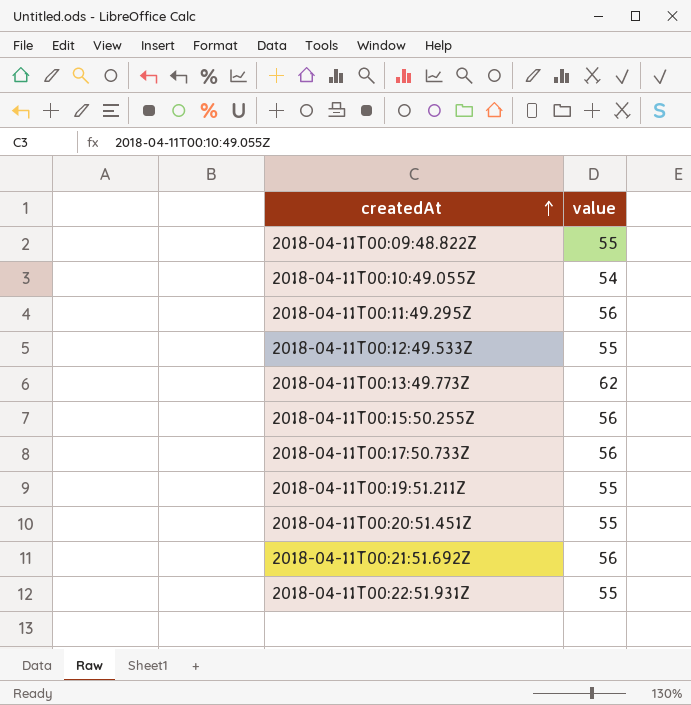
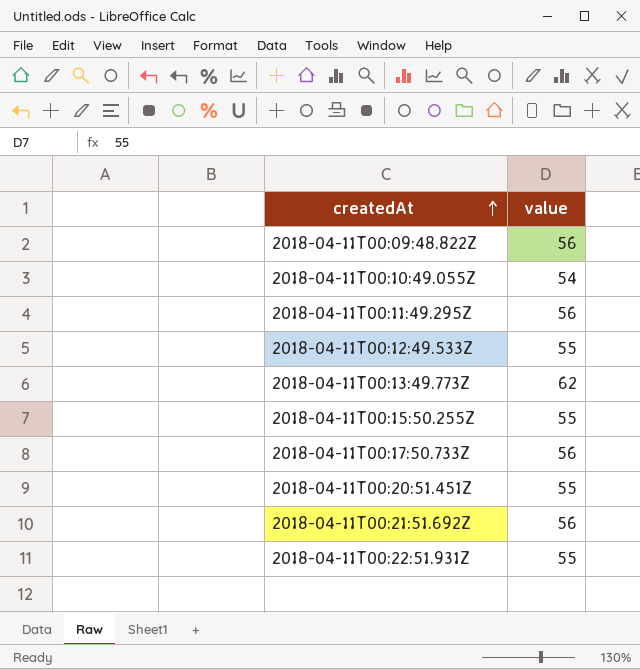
row 2018-04-11T00:19:51.211Z: 55 -> none
2018-04-11T00:09:48.822Z | value: 55 -> 56
2018-04-11T00:15:50.255Z | value: 56 -> 55

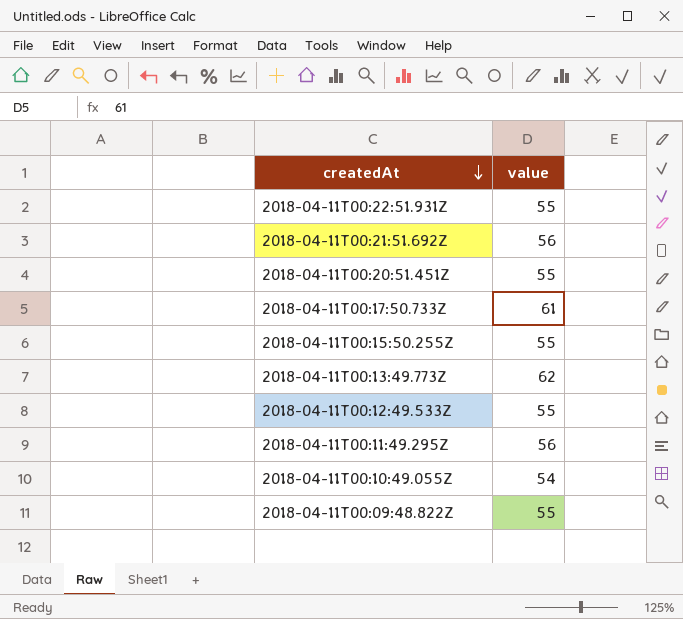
row order: createdAt ascending -> createdAt descending
2018-04-11T00:17:50.733Z | value: 56 -> 61
2018-04-11T00:09:48.822Z | value: 56 -> 55

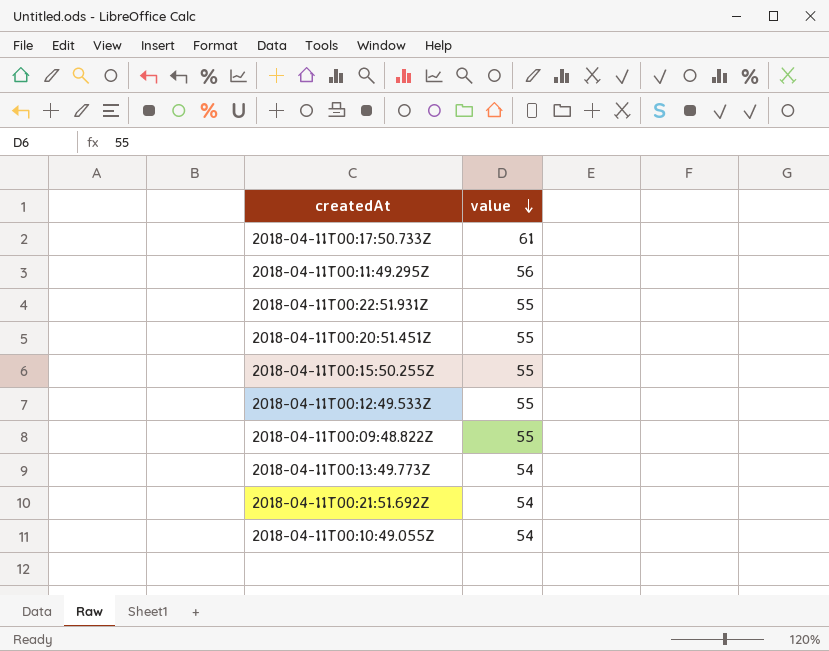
row order: createdAt descending -> value descending
2018-04-11T00:13:49.773Z | value: 62 -> 54
2018-04-11T00:21:51.692Z | value: 56 -> 54

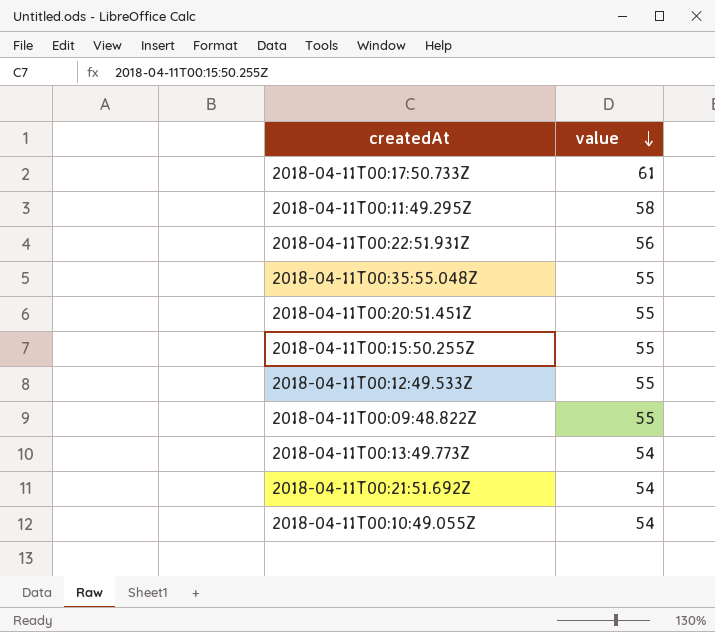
2018-04-11T00:11:49.295Z | value: 56 -> 58
2018-04-11T00:22:51.931Z | value: 55 -> 56
row 2018-04-11T00:35:55.048Z: none -> 55

